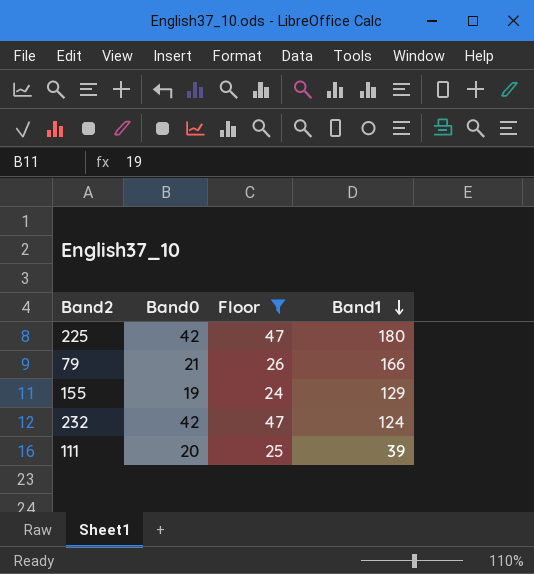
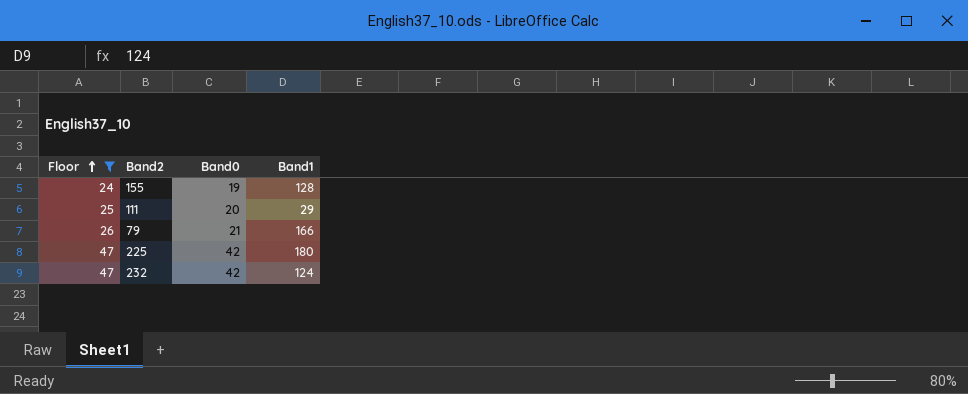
row order: Band1 descending -> Floor ascending
column Floor | position: 3 -> 1
155 | Band1: 129 -> 128
111 | Band1: 39 -> 29

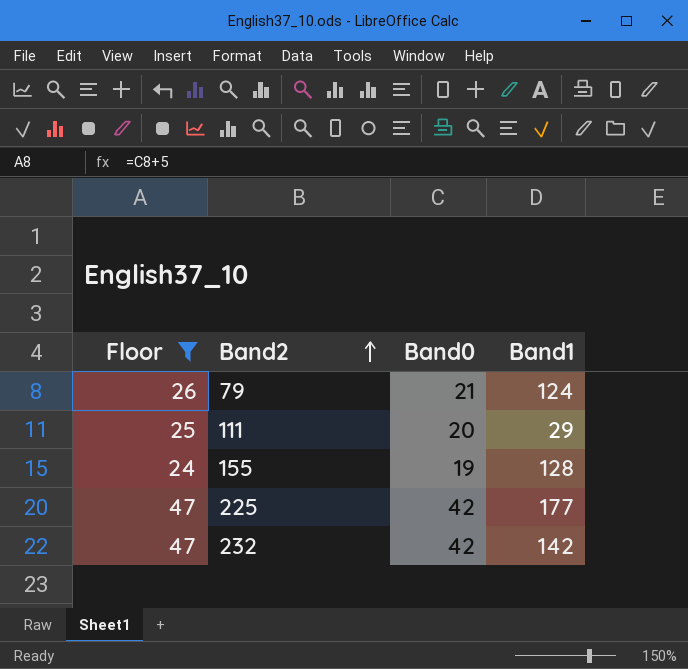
row order: Floor ascending -> Band2 ascending
79 | Band1: 166 -> 124
225 | Band1: 180 -> 177
232 | Band1: 124 -> 142

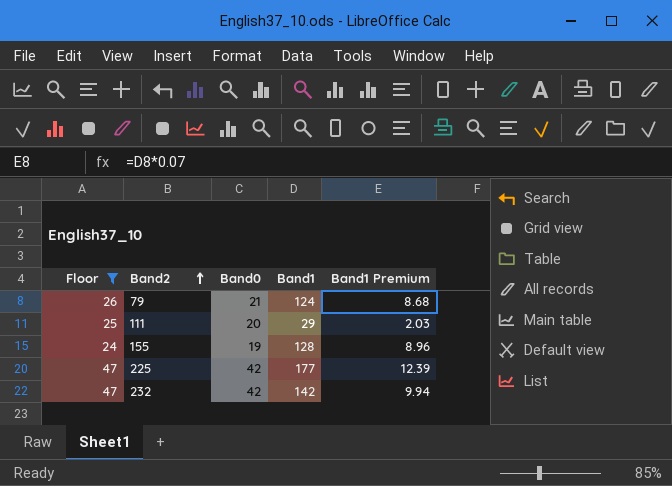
column Band1 Premium | formula: none -> [Band1] * 0.07

